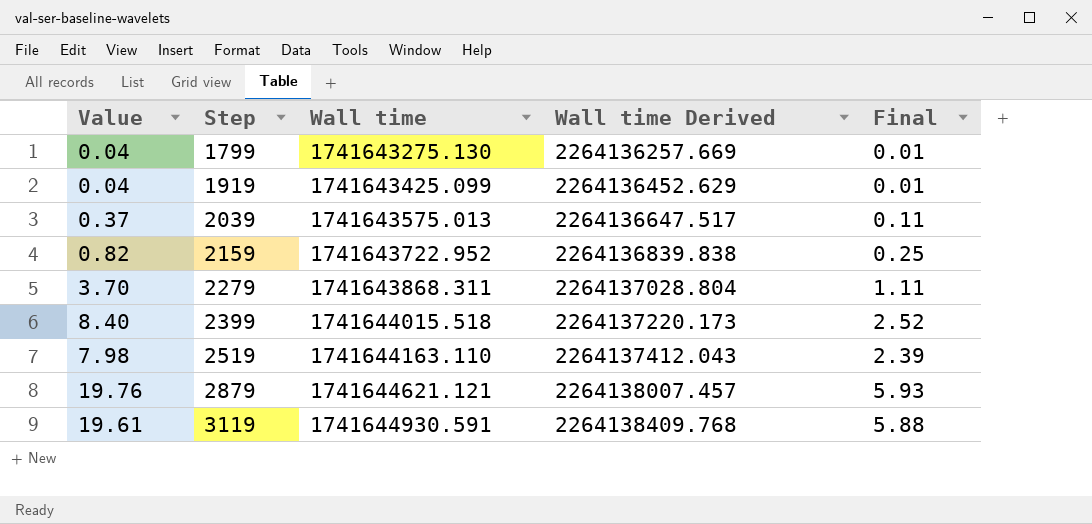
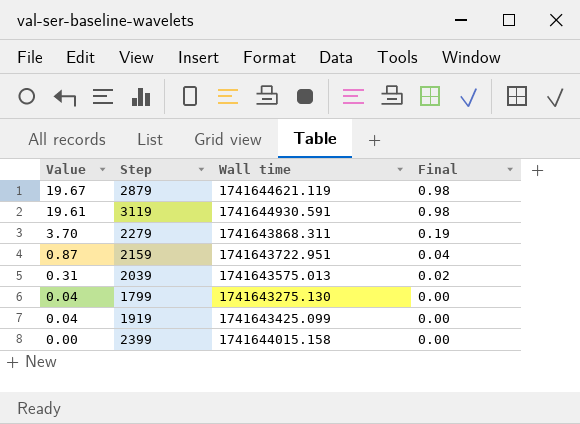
row order: Step ascending -> Value descending
column Wall time Derived | formula: [Wall time] * 1.3 -> none
column Final | formula: [Value] * 0.3 -> [Value] * 0.05
row 2519: 7.98 | 1741644163.110 | 2264137412.043 | 2.39 -> none
2879 | Value: 19.76 -> 19.67
2879 | Wall time: 1741644621.121 -> 1741644621.119
2159 | Value: 0.82 -> 0.87
2159 | Wall time: 1741643722.952 -> 1741643722.951
2039 | Value: 0.37 -> 0.31
2399 | Value: 8.40 -> 0.00
2399 | Wall time: 1741644015.518 -> 1741644015.158

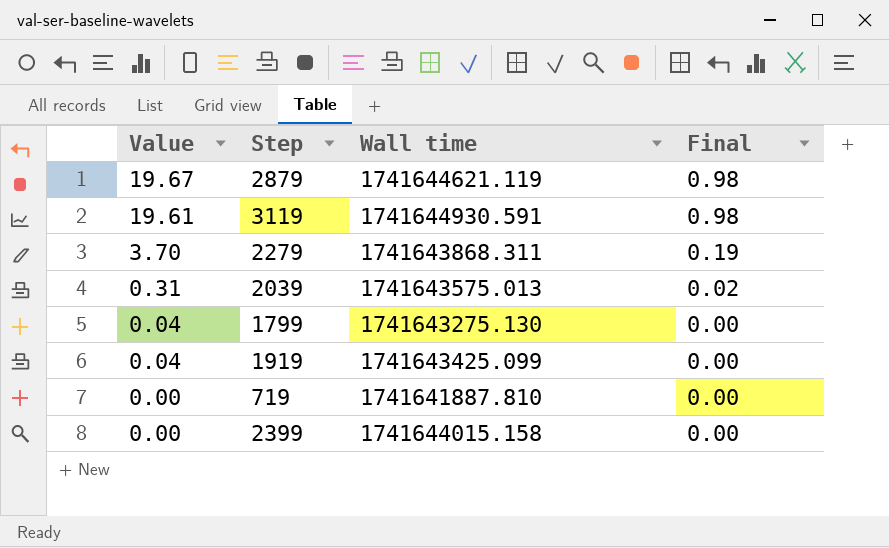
row 2159: 0.87 | 1741643722.951 | 0.04 -> none
row 719: none -> 0.00 | 1741641887.810 | 0.00

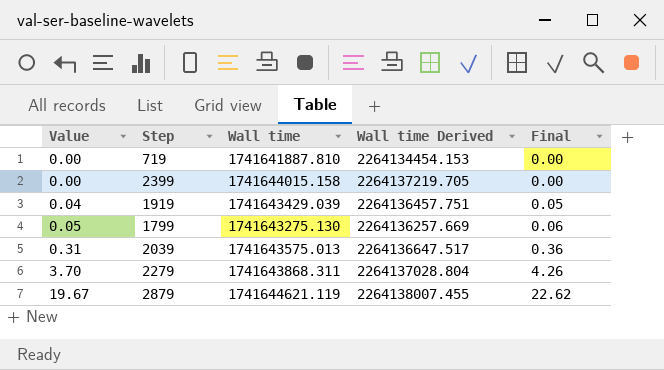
row order: Value descending -> Value ascending
column Wall time Derived | formula: none -> [Wall time] * 1.3
column Final | formula: [Value] * 0.05 -> [Value] * 1.15
row 3119: 19.61 | 1741644930.591 | 0.98 -> none
1919 | Wall time: 1741643425.099 -> 1741643429.039
1799 | Value: 0.04 -> 0.05

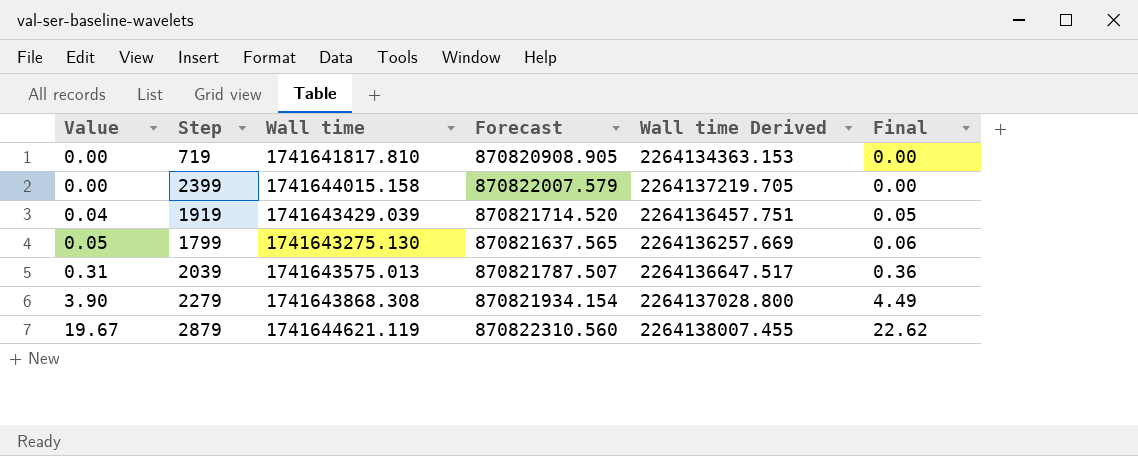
column Forecast | formula: none -> [Wall time] * 0.5
719 | Wall time: 1741641887.810 -> 1741641817.810
719 | Wall time Derived: 2264134454.153 -> 2264134363.153
2279 | Value: 3.70 -> 3.90
2279 | Wall time: 1741643868.311 -> 1741643868.308
2279 | Wall time Derived: 2264137028.804 -> 2264137028.800
2279 | Final: 4.26 -> 4.49

